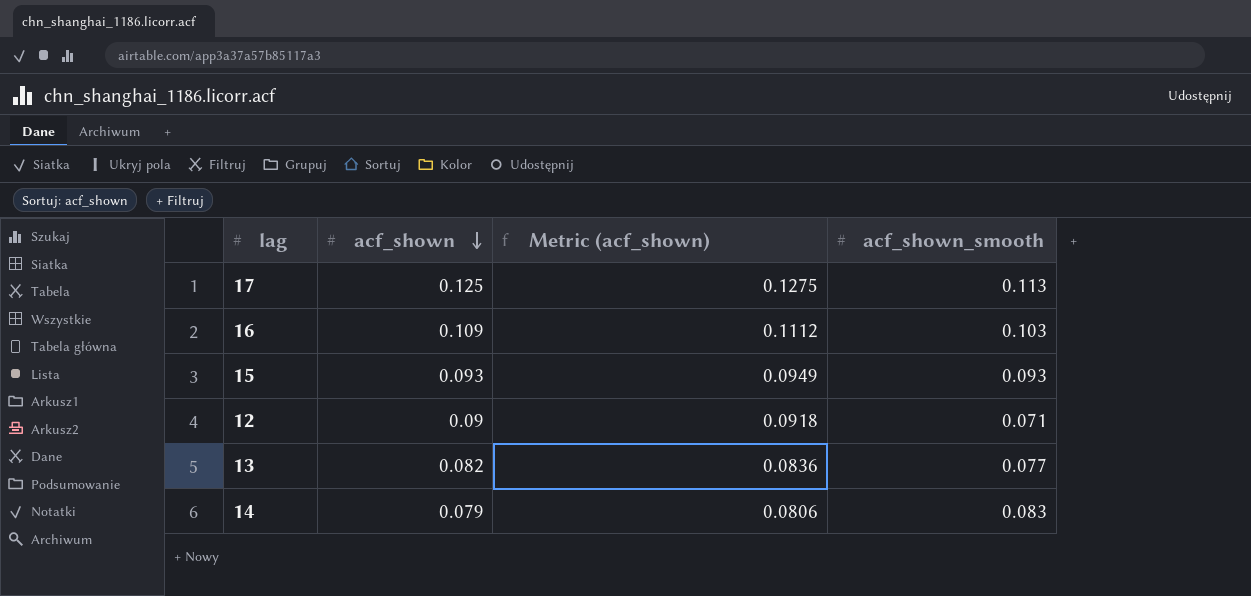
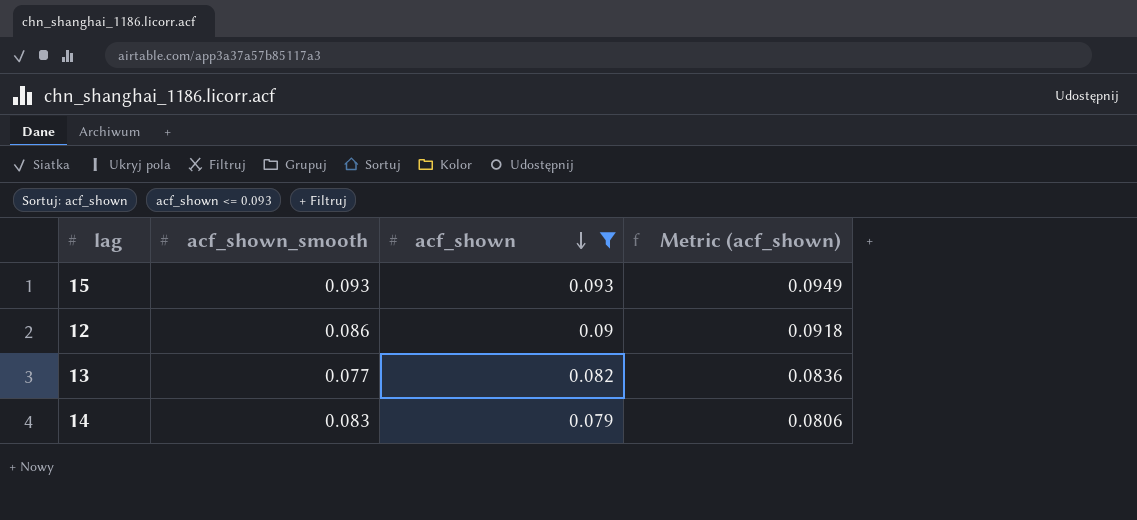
filter: none -> acf_shown <= 0.093
column acf_shown_smooth | position: 4 -> 2
12 | acf_shown_smooth: 0.071 -> 0.086

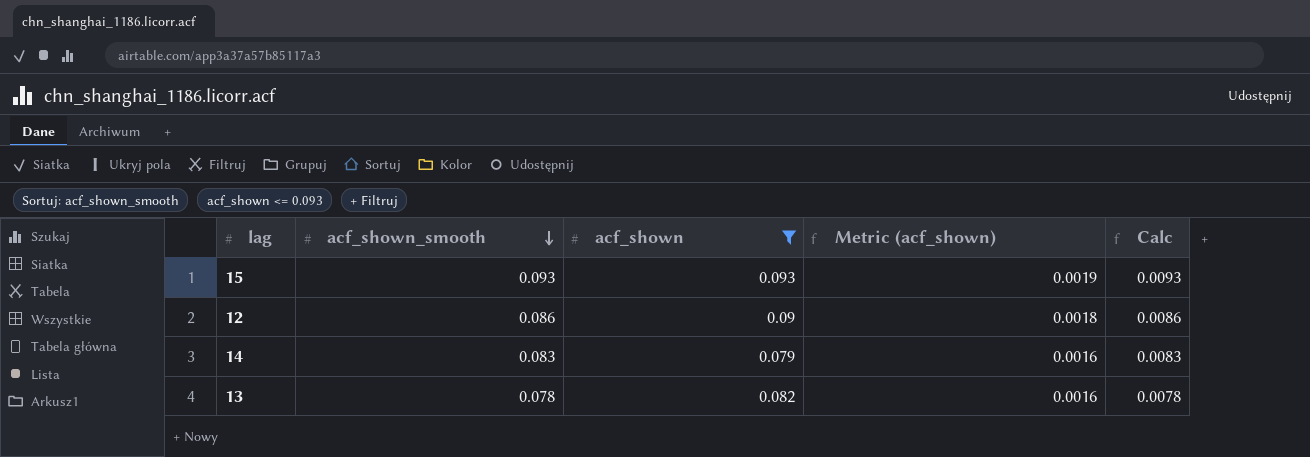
row order: acf_shown descending -> acf_shown_smooth descending
column Metric (acf_shown) | formula: [acf_shown] * 1.02 -> [acf_shown] * 0.02
column Calc | formula: none -> [acf_shown_smooth] * 0.1
13 | acf_shown_smooth: 0.077 -> 0.078

